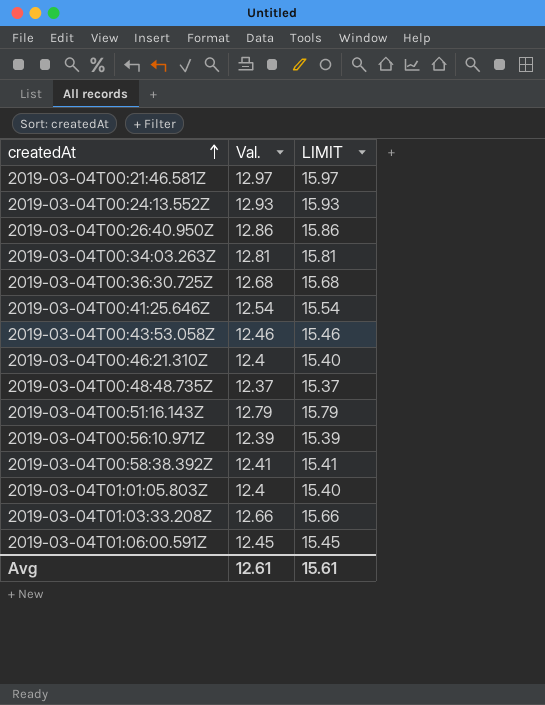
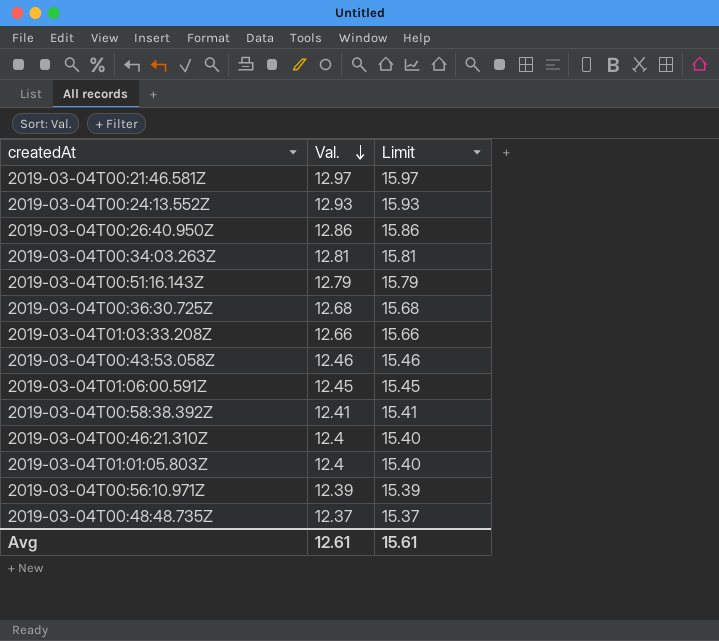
row order: createdAt ascending -> Val. descending
column name: LIMIT -> Limit
row 2019-03-04T00:41:25.646Z: 12.54 | 15.54 -> none

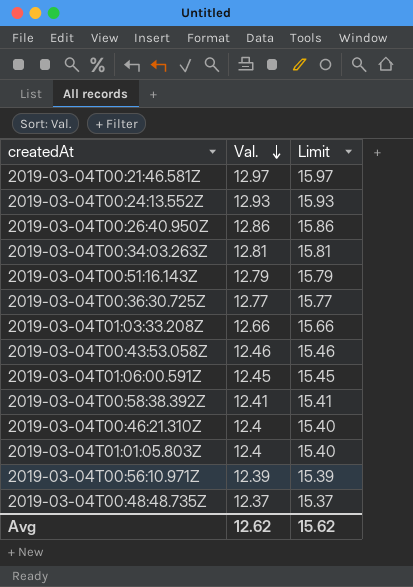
2019-03-04T00:36:30.725Z | Val.: 12.68 -> 12.77
2019-03-04T00:36:30.725Z | Limit: 15.68 -> 15.77
Avg | Val.: 12.61 -> 12.62
Avg | Limit: 15.61 -> 15.62

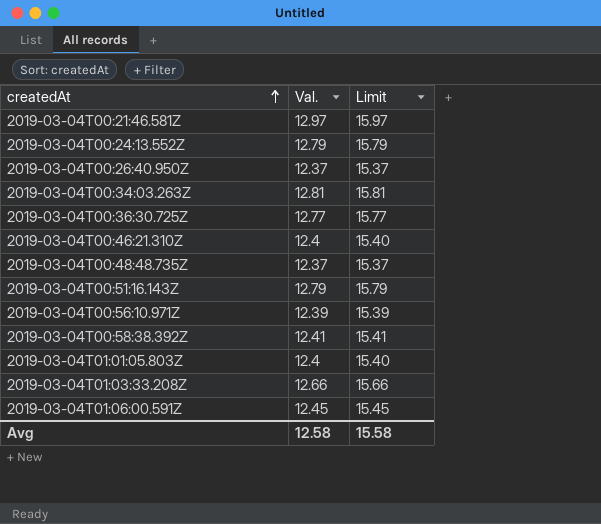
row order: Val. descending -> createdAt ascending
row 2019-03-04T00:43:53.058Z: 12.46 | 15.46 -> none
2019-03-04T00:24:13.552Z | Val.: 12.93 -> 12.79
2019-03-04T00:24:13.552Z | Limit: 15.93 -> 15.79
2019-03-04T00:26:40.950Z | Val.: 12.86 -> 12.37
2019-03-04T00:26:40.950Z | Limit: 15.86 -> 15.37
Avg | Val.: 12.62 -> 12.58
Avg | Limit: 15.62 -> 15.58

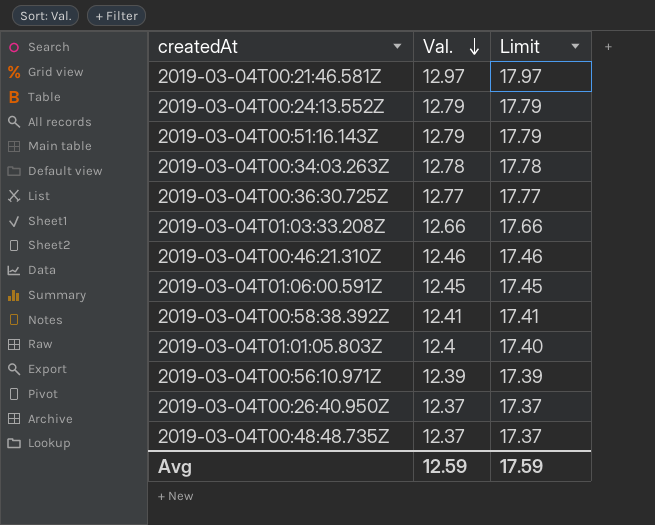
row order: createdAt ascending -> Val. descending
column Limit | formula: [Val.] + 3 -> [Val.] + 5
2019-03-04T00:34:03.263Z | Val.: 12.81 -> 12.78
2019-03-04T00:46:21.310Z | Val.: 12.4 -> 12.46
Avg | Val.: 12.58 -> 12.59
Avg | Limit: 15.58 -> 17.59

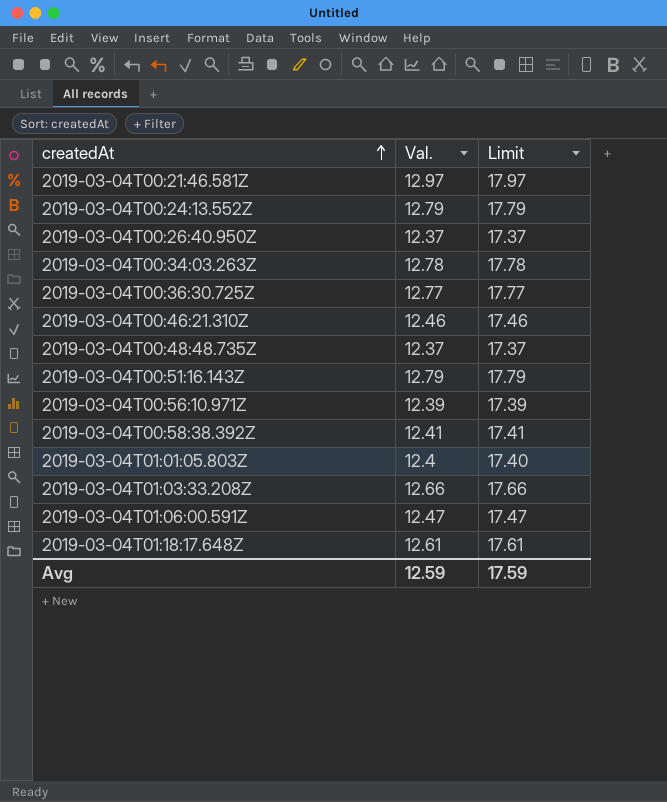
row order: Val. descending -> createdAt ascending
2019-03-04T01:06:00.591Z | Val.: 12.45 -> 12.47
2019-03-04T01:06:00.591Z | Limit: 17.45 -> 17.47
row 2019-03-04T01:18:17.648Z: none -> 12.61 | 17.61

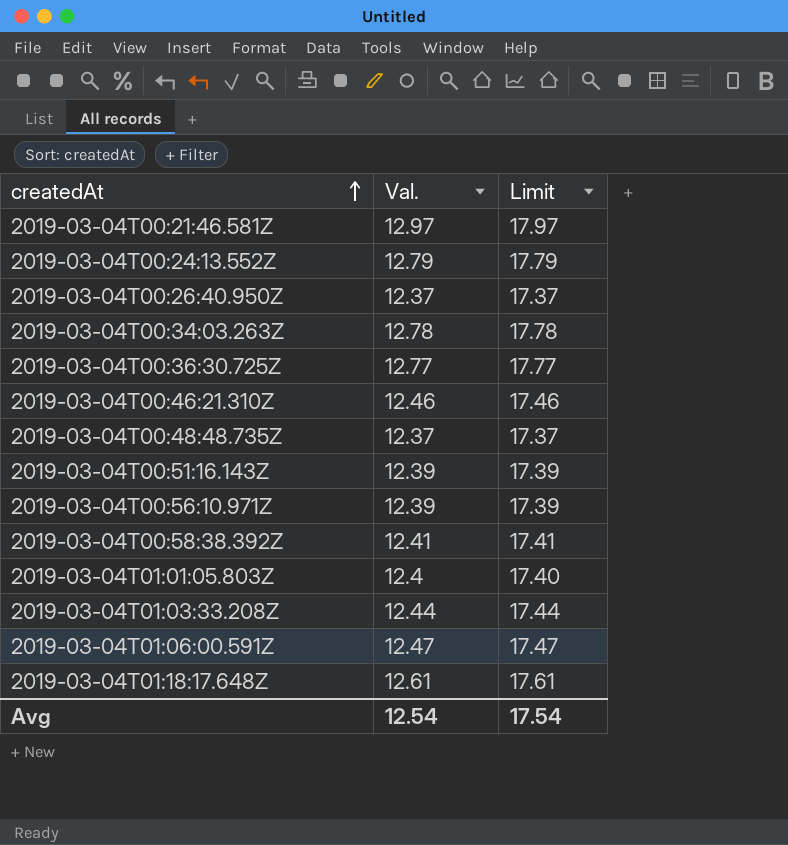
2019-03-04T00:51:16.143Z | Val.: 12.79 -> 12.39
2019-03-04T00:51:16.143Z | Limit: 17.79 -> 17.39
2019-03-04T01:03:33.208Z | Val.: 12.66 -> 12.44
2019-03-04T01:03:33.208Z | Limit: 17.66 -> 17.44
Avg | Val.: 12.59 -> 12.54
Avg | Limit: 17.59 -> 17.54

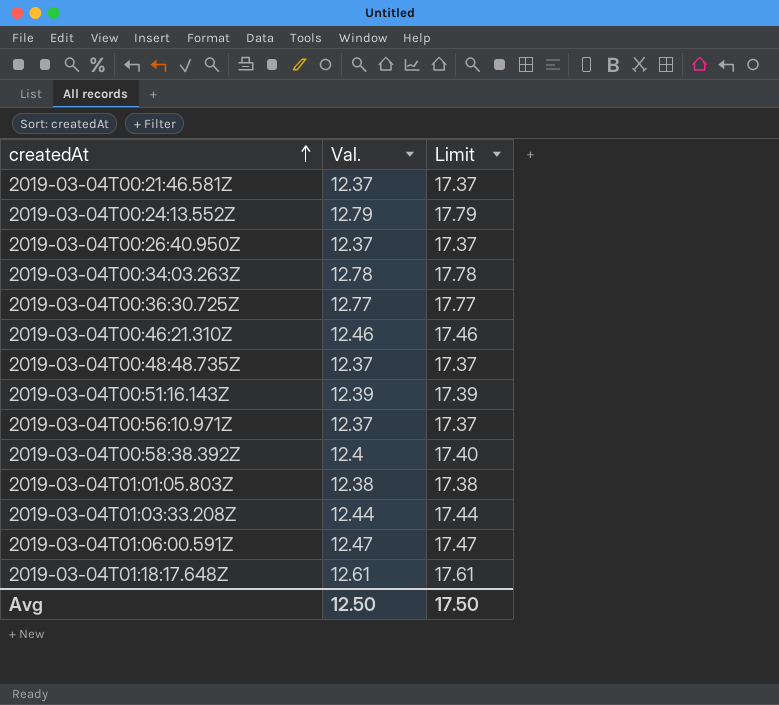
2019-03-04T00:21:46.581Z | Val.: 12.97 -> 12.37
2019-03-04T00:21:46.581Z | Limit: 17.97 -> 17.37
2019-03-04T00:56:10.971Z | Val.: 12.39 -> 12.37
2019-03-04T00:56:10.971Z | Limit: 17.39 -> 17.37
2019-03-04T00:58:38.392Z | Val.: 12.41 -> 12.4
2019-03-04T00:58:38.392Z | Limit: 17.41 -> 17.40
2019-03-04T01:01:05.803Z | Val.: 12.4 -> 12.38
2019-03-04T01:01:05.803Z | Limit: 17.40 -> 17.38
Avg | Val.: 12.54 -> 12.50
Avg | Limit: 17.54 -> 17.50

